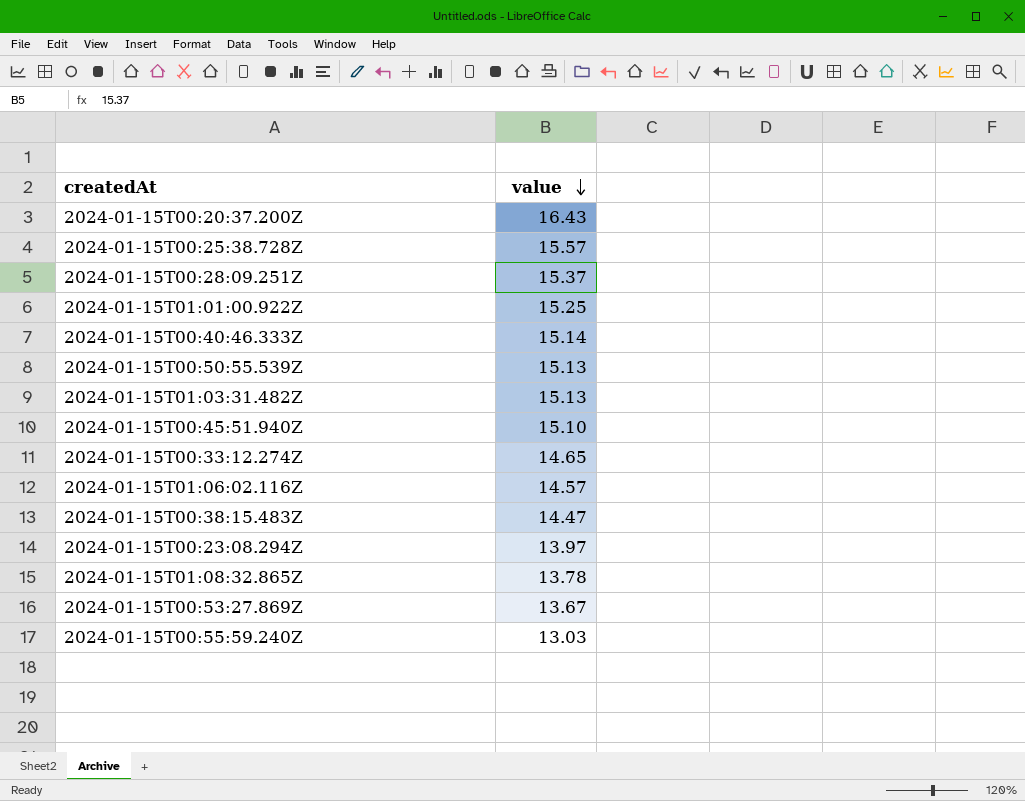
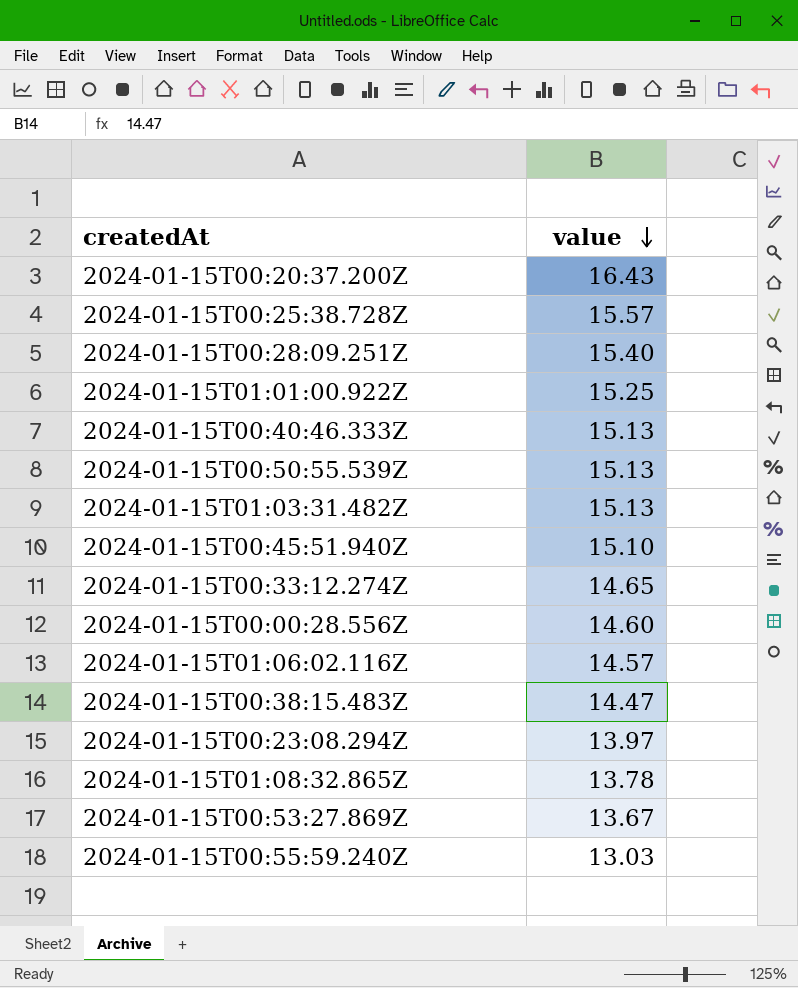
2024-01-15T00:28:09.251Z | value: 15.37 -> 15.40
2024-01-15T00:40:46.333Z | value: 15.14 -> 15.13
row 2024-01-15T00:00:28.556Z: none -> 14.60

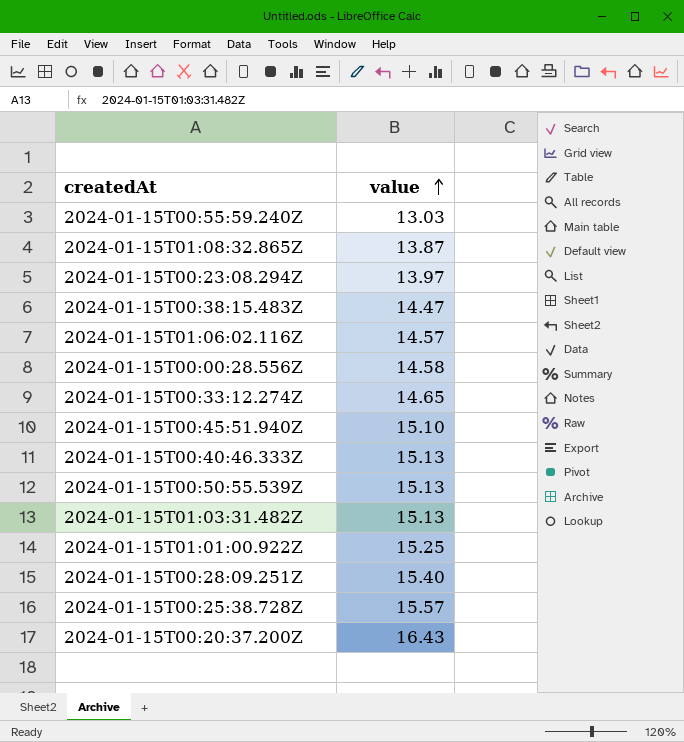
row order: value descending -> value ascending
row 2024-01-15T00:53:27.869Z: 13.67 -> none
2024-01-15T01:08:32.865Z | value: 13.78 -> 13.87
2024-01-15T00:00:28.556Z | value: 14.60 -> 14.58

